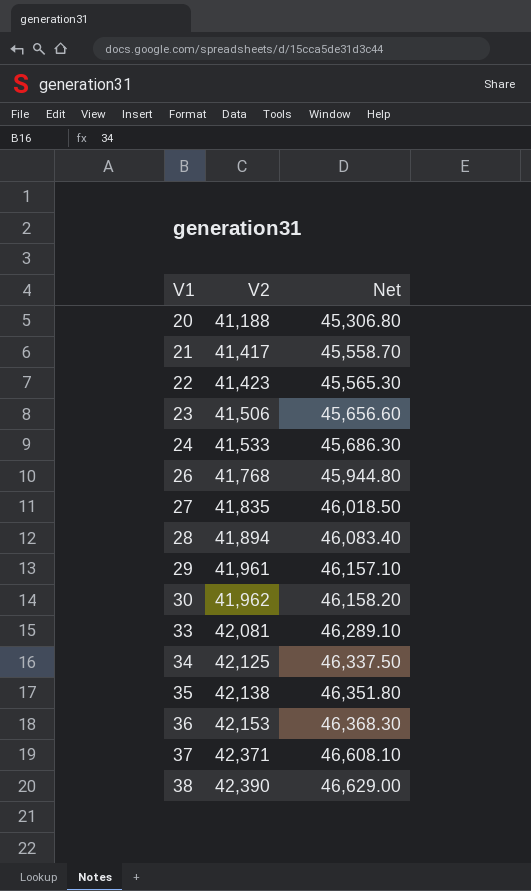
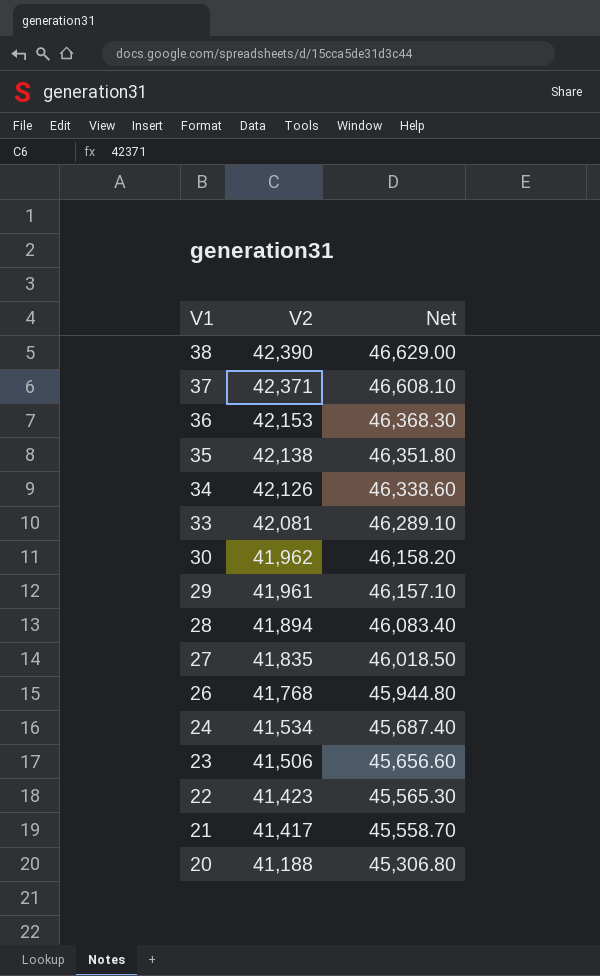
row order: V1 ascending -> V1 descending
34 | V2: 42,125 -> 42,126
34 | Net: 46,337.50 -> 46,338.60
24 | V2: 41,533 -> 41,534
24 | Net: 45,686.30 -> 45,687.40

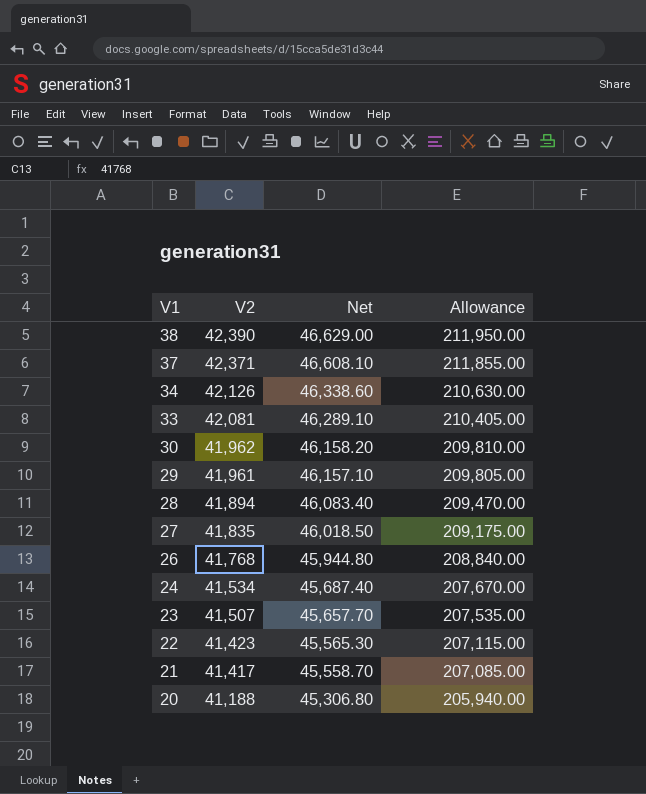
column Allowance | formula: none -> [V2] * 5
row 36: 42,153 | 46,368.30 -> none
row 35: 42,138 | 46,351.80 -> none
23 | V2: 41,506 -> 41,507
23 | Net: 45,656.60 -> 45,657.70

